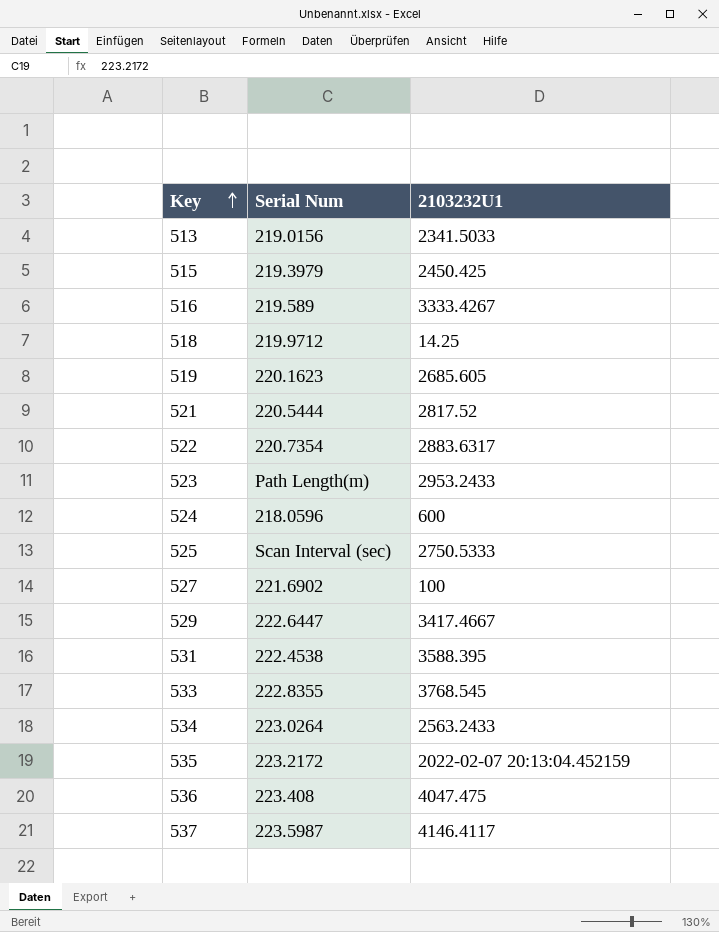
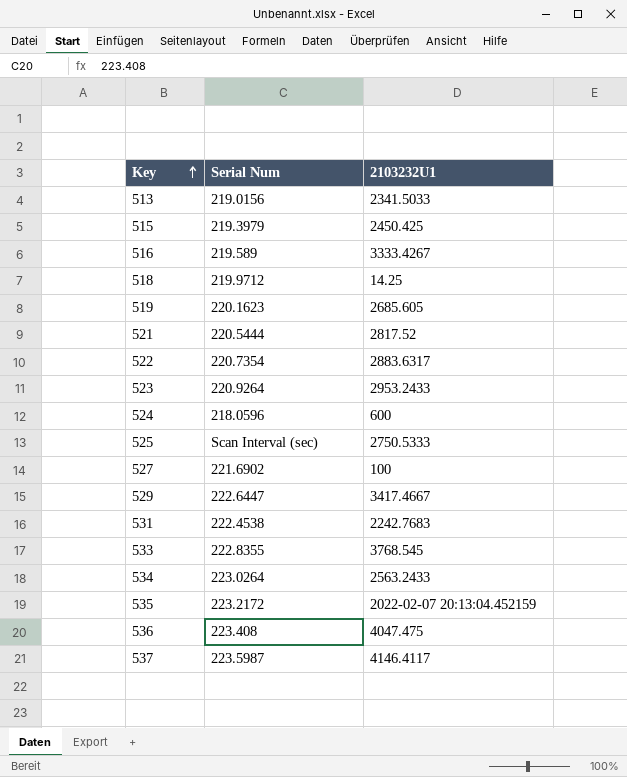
523 | Serial Num: Path Length(m) -> 220.9264
531 | 2103232U1: 3588.395 -> 2242.7683

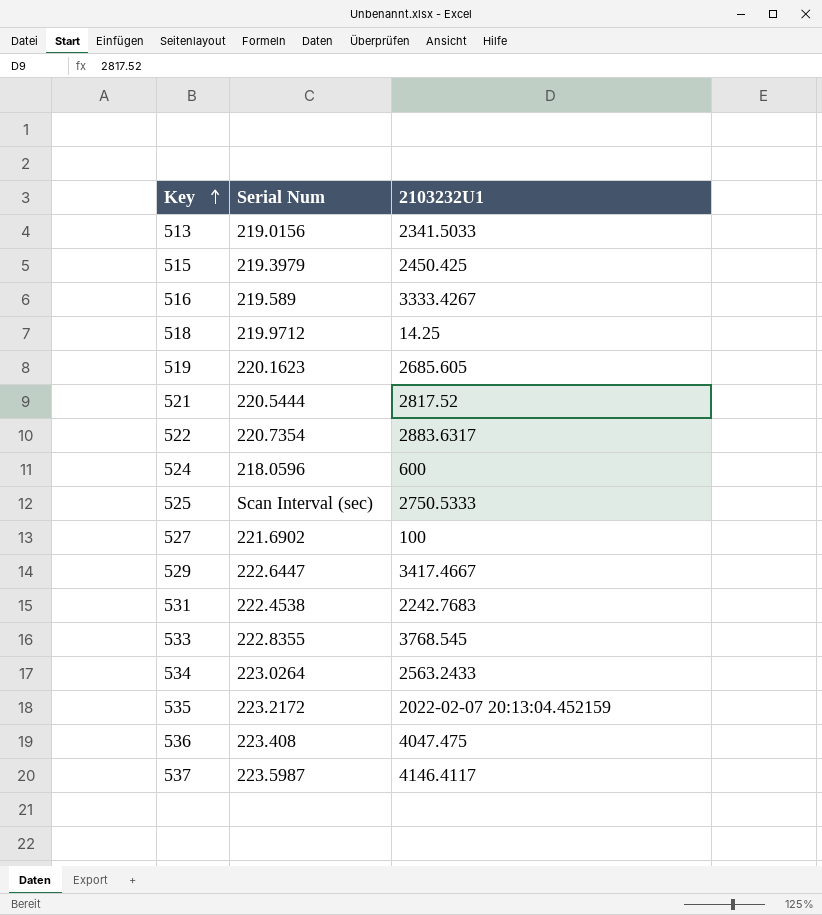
row 523: 220.9264 | 2953.2433 -> none

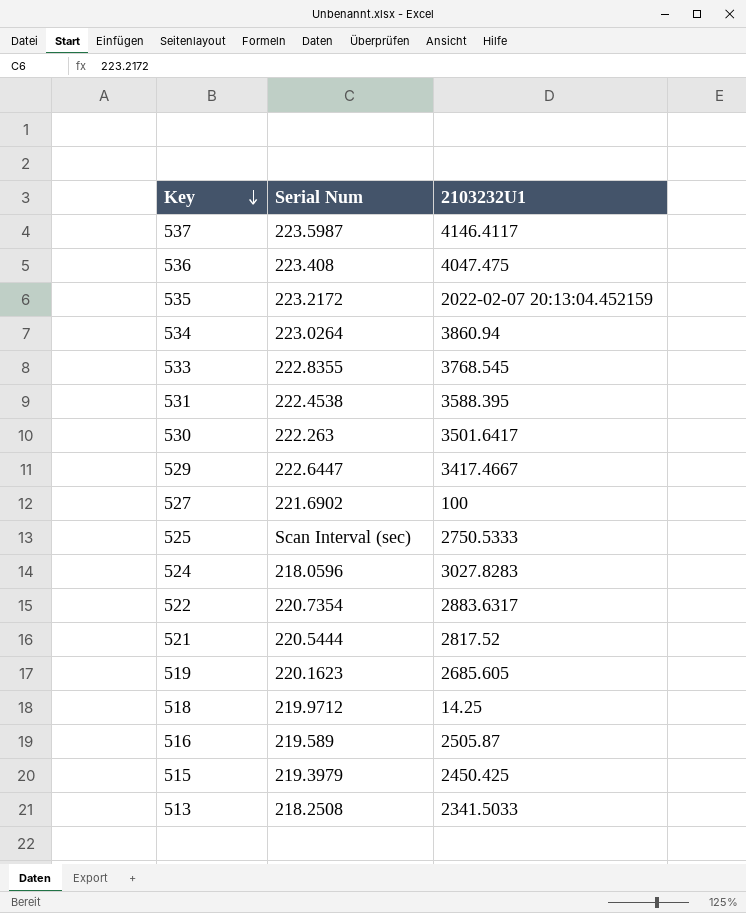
row order: Key ascending -> Key descending
534 | 2103232U1: 2563.2433 -> 3860.94
531 | 2103232U1: 2242.7683 -> 3588.395
row 530: none -> 222.263 | 3501.6417
524 | 2103232U1: 600 -> 3027.8283
516 | 2103232U1: 3333.4267 -> 2505.87
513 | Serial Num: 219.0156 -> 218.2508

